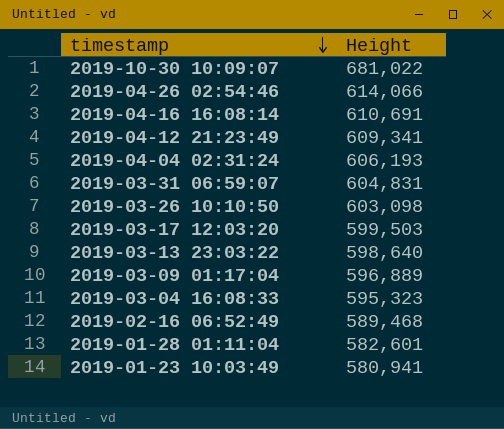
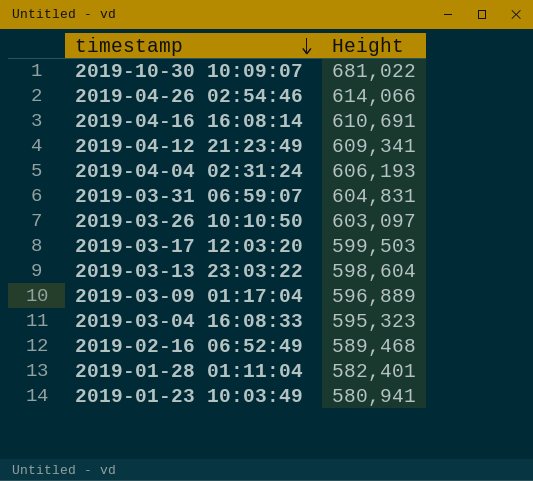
2019-03-26 10:10:50 | Height: 603,098 -> 603,097
2019-03-13 23:03:22 | Height: 598,640 -> 598,604
2019-01-28 01:11:04 | Height: 582,601 -> 582,401

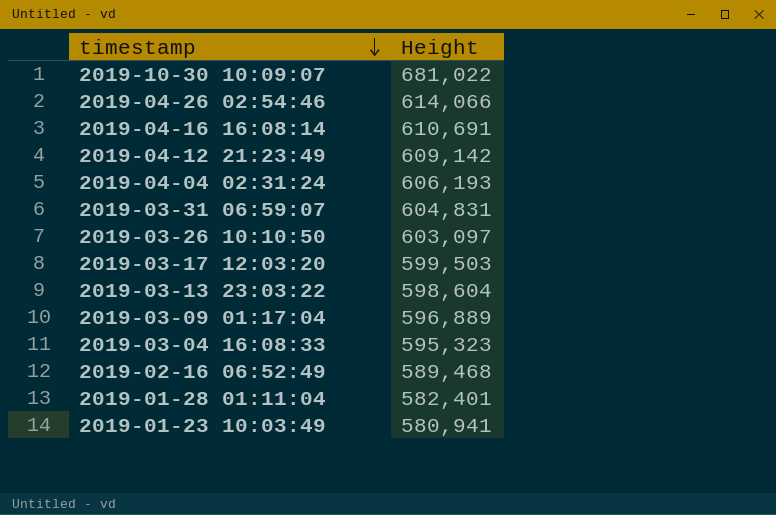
2019-04-12 21:23:49 | Height: 609,341 -> 609,142

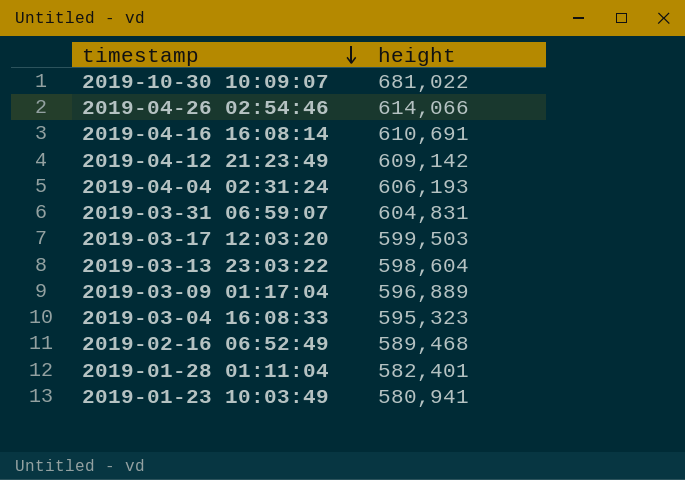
column name: Height -> height
row 2019-03-26 10:10:50: 603,097 -> none

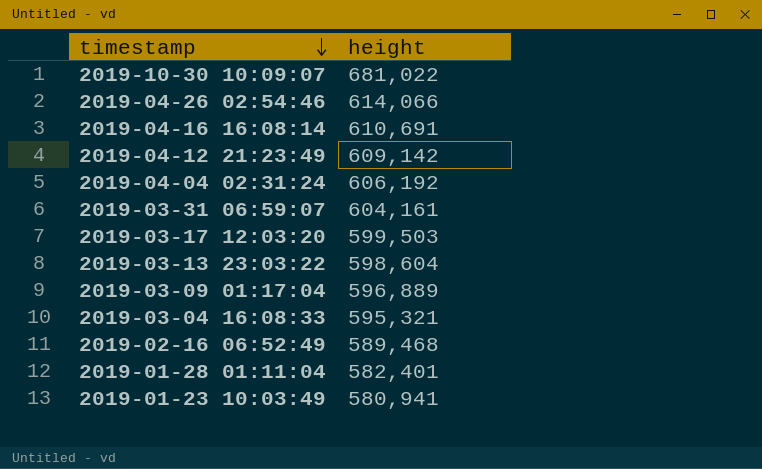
2019-04-04 02:31:24 | height: 606,193 -> 606,192
2019-03-31 06:59:07 | height: 604,831 -> 604,161
2019-03-04 16:08:33 | height: 595,323 -> 595,321

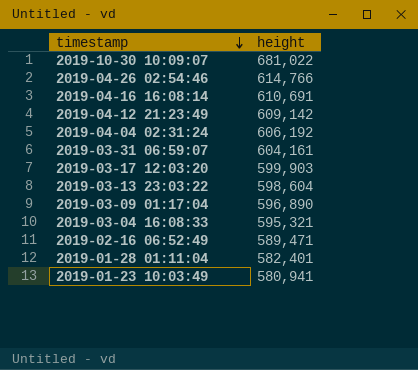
2019-04-26 02:54:46 | height: 614,066 -> 614,766
2019-03-17 12:03:20 | height: 599,503 -> 599,903
2019-03-09 01:17:04 | height: 596,889 -> 596,890
2019-02-16 06:52:49 | height: 589,468 -> 589,471

